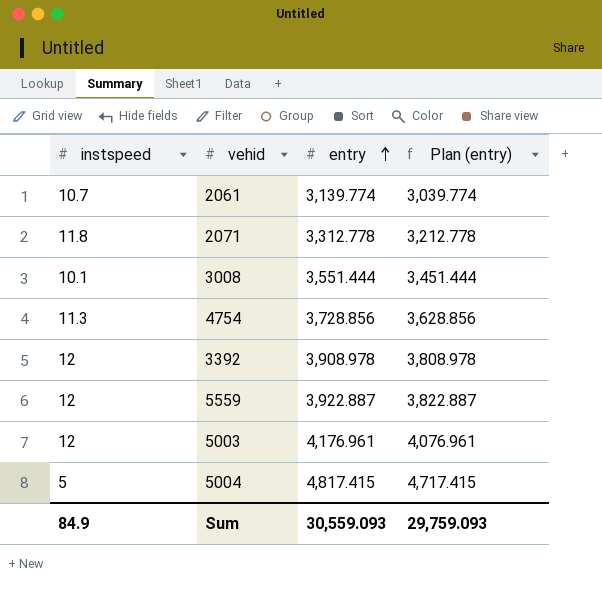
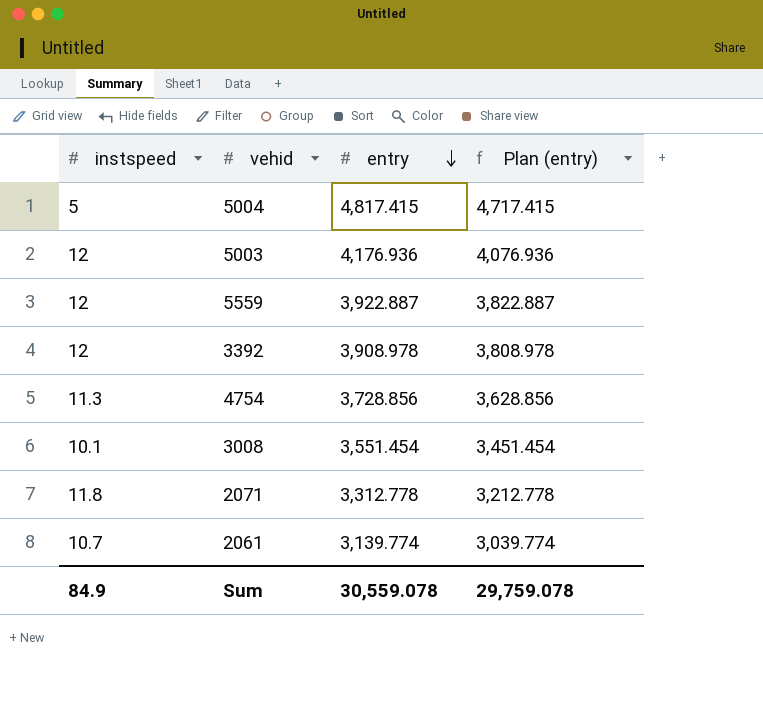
row order: entry ascending -> entry descending
5003 | entry: 4,176.961 -> 4,176.936
5003 | Plan (entry): 4,076.961 -> 4,076.936
3008 | entry: 3,551.444 -> 3,551.454
3008 | Plan (entry): 3,451.444 -> 3,451.454
Sum | entry: 30,559.093 -> 30,559.078
Sum | Plan (entry): 29,759.093 -> 29,759.078

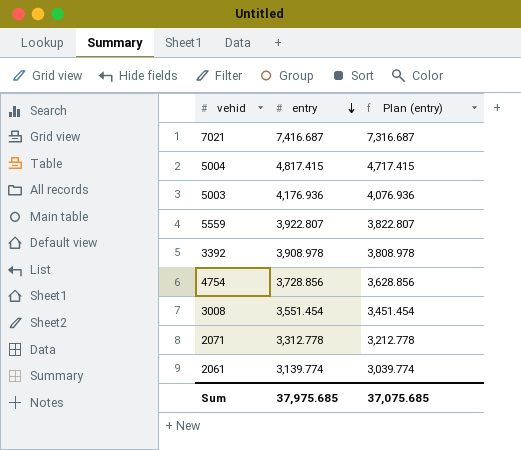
column instspeed | position: 1 -> none
row 7021: none -> 7,416.687 | 7,316.687
5559 | entry: 3,922.887 -> 3,922.807
5559 | Plan (entry): 3,822.887 -> 3,822.807
Sum | entry: 30,559.078 -> 37,975.685
Sum | Plan (entry): 29,759.078 -> 37,075.685

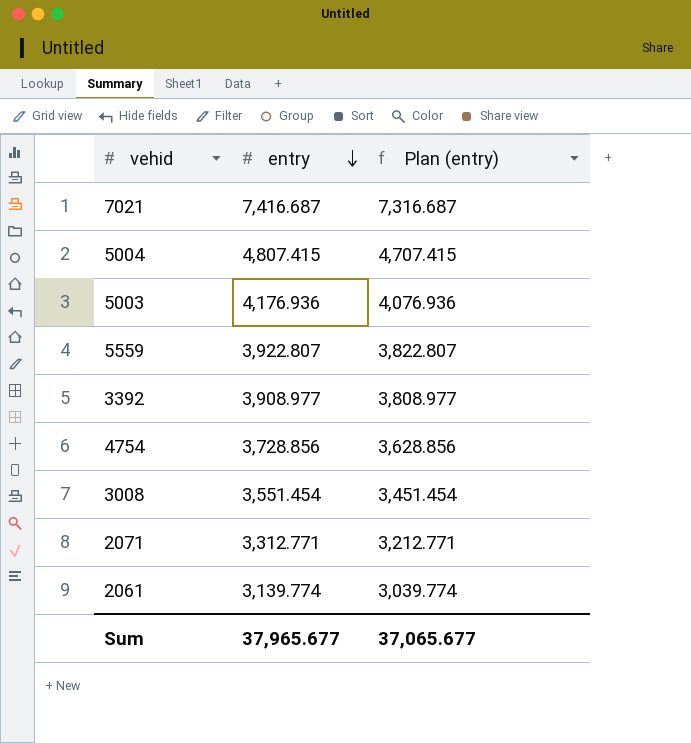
5004 | entry: 4,817.415 -> 4,807.415
5004 | Plan (entry): 4,717.415 -> 4,707.415
3392 | entry: 3,908.978 -> 3,908.977
3392 | Plan (entry): 3,808.978 -> 3,808.977
2071 | entry: 3,312.778 -> 3,312.771
2071 | Plan (entry): 3,212.778 -> 3,212.771
Sum | entry: 37,975.685 -> 37,965.677
Sum | Plan (entry): 37,075.685 -> 37,065.677

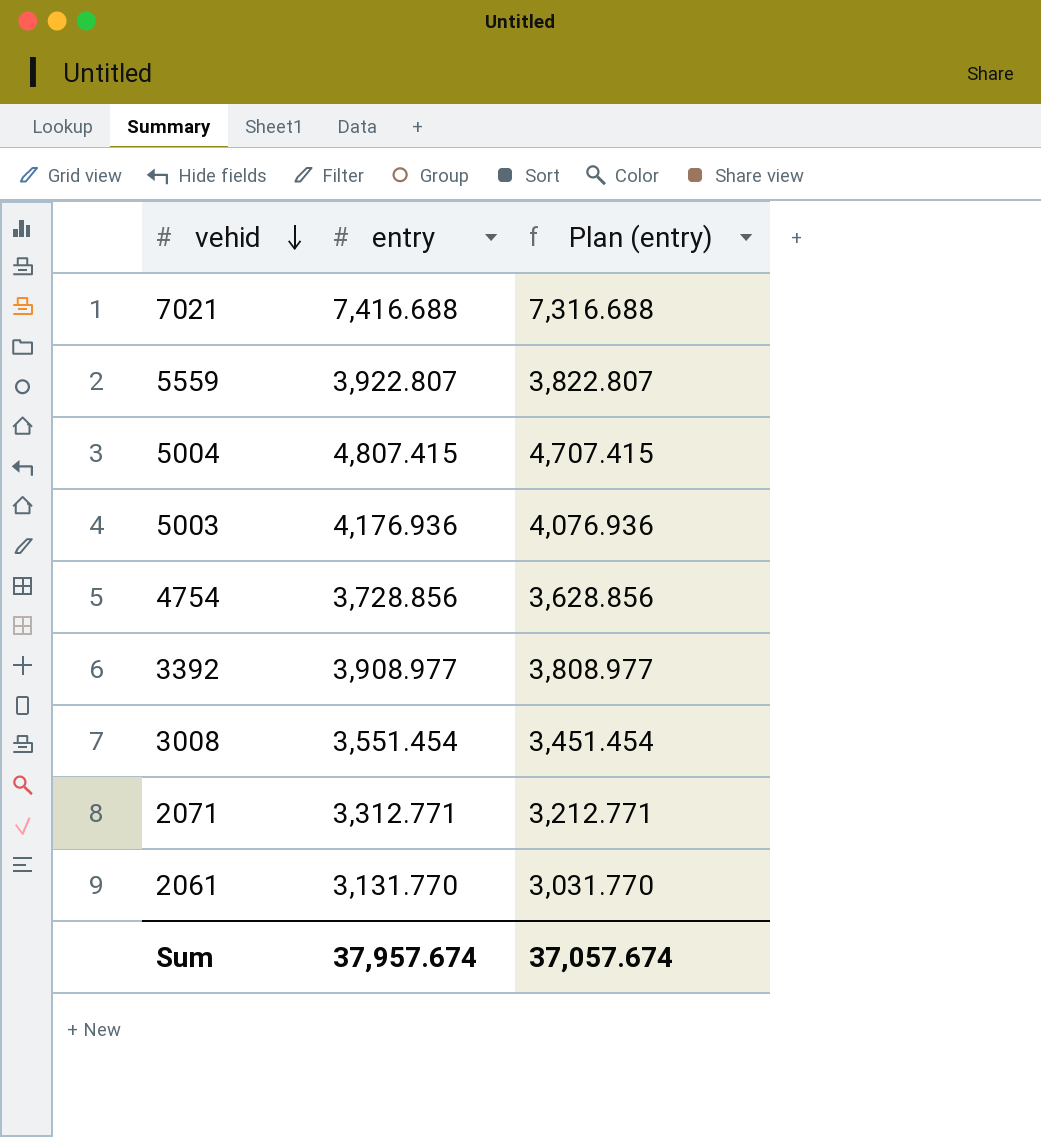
row order: entry descending -> vehid descending
7021 | entry: 7,416.687 -> 7,416.688
7021 | Plan (entry): 7,316.687 -> 7,316.688
2061 | entry: 3,139.774 -> 3,131.770
2061 | Plan (entry): 3,039.774 -> 3,031.770
Sum | entry: 37,965.677 -> 37,957.674
Sum | Plan (entry): 37,065.677 -> 37,057.674

